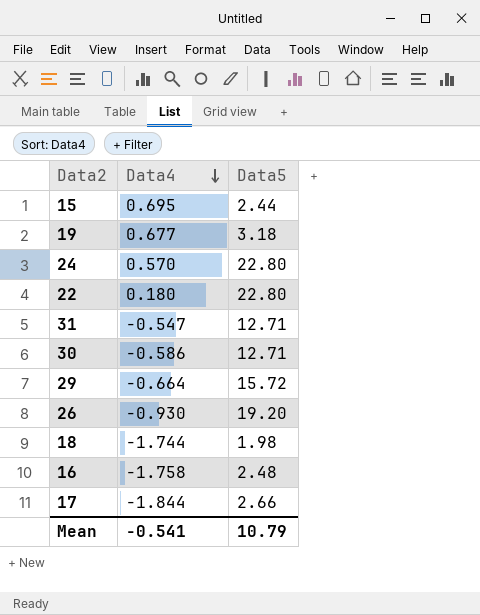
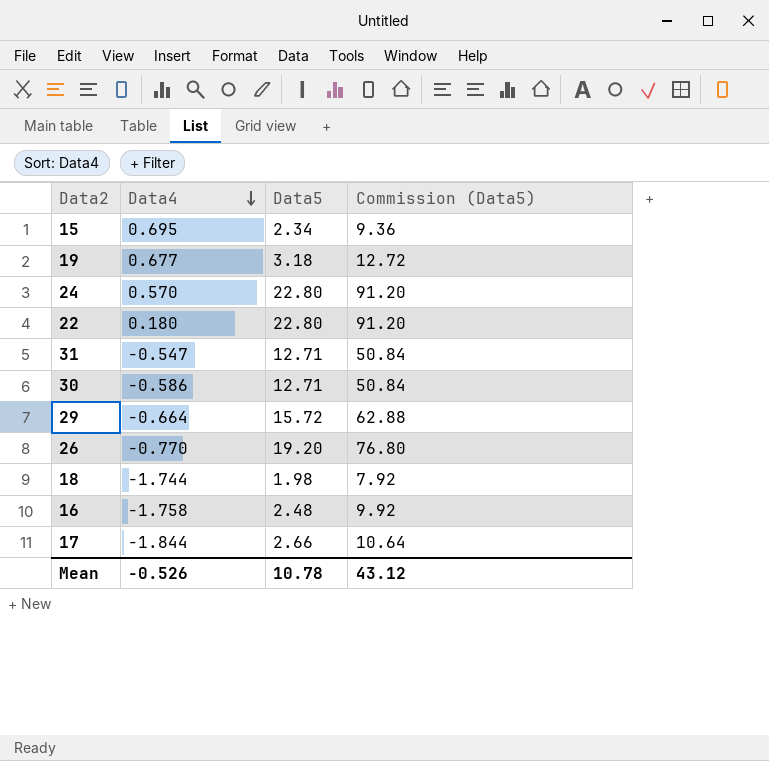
column Commission (Data5) | formula: none -> [Data5] * 4
15 | Data5: 2.44 -> 2.34
26 | Data4: -0.930 -> -0.770
Mean | Data4: -0.541 -> -0.526
Mean | Data5: 10.79 -> 10.78

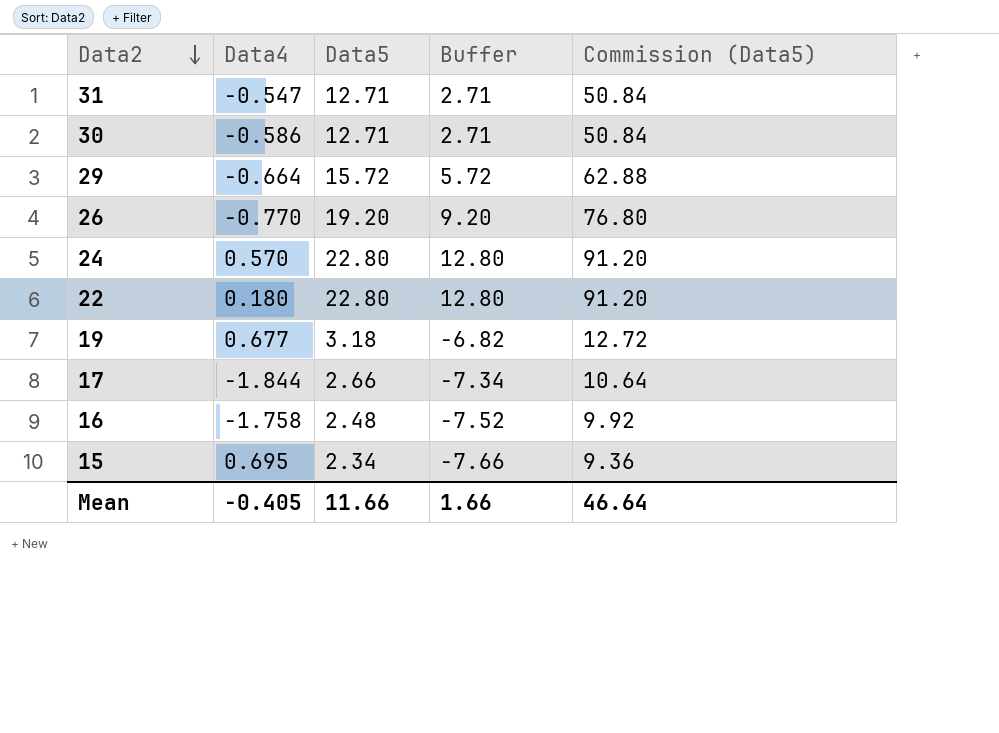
row order: Data4 descending -> Data2 descending
column Buffer | formula: none -> [Data5] - 10
row 18: -1.744 | 1.98 | 7.92 -> none
Mean | Data4: -0.526 -> -0.405
Mean | Data5: 10.78 -> 11.66
Mean | Commission (Data5): 43.12 -> 46.64

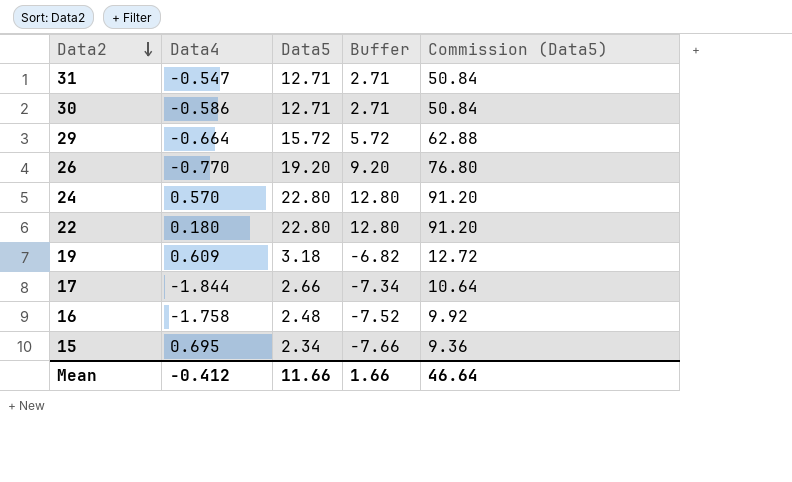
19 | Data4: 0.677 -> 0.609
Mean | Data4: -0.405 -> -0.412

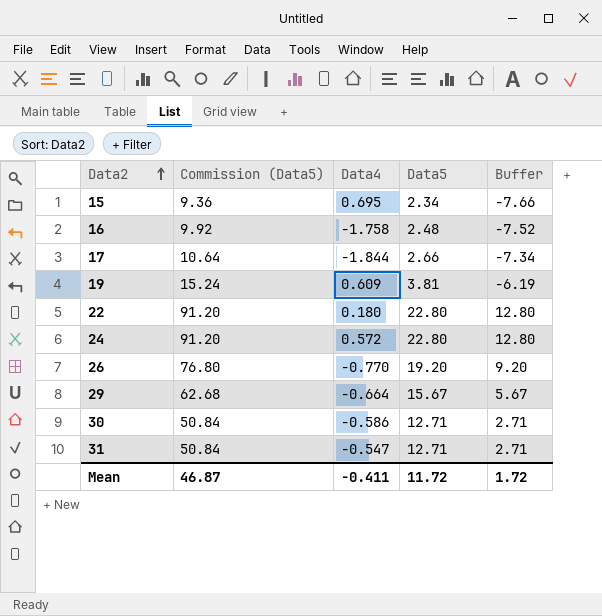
row order: Data2 descending -> Data2 ascending
column Commission (Data5) | position: 5 -> 2
19 | Commission (Data5): 12.72 -> 15.24
19 | Data5: 3.18 -> 3.81
19 | Buffer: -6.82 -> -6.19
24 | Data4: 0.570 -> 0.572
29 | Commission (Data5): 62.88 -> 62.68
29 | Data5: 15.72 -> 15.67
29 | Buffer: 5.72 -> 5.67
Mean | Commission (Data5): 46.64 -> 46.87
Mean | Data4: -0.412 -> -0.411
Mean | Data5: 11.66 -> 11.72
Mean | Buffer: 1.66 -> 1.72

